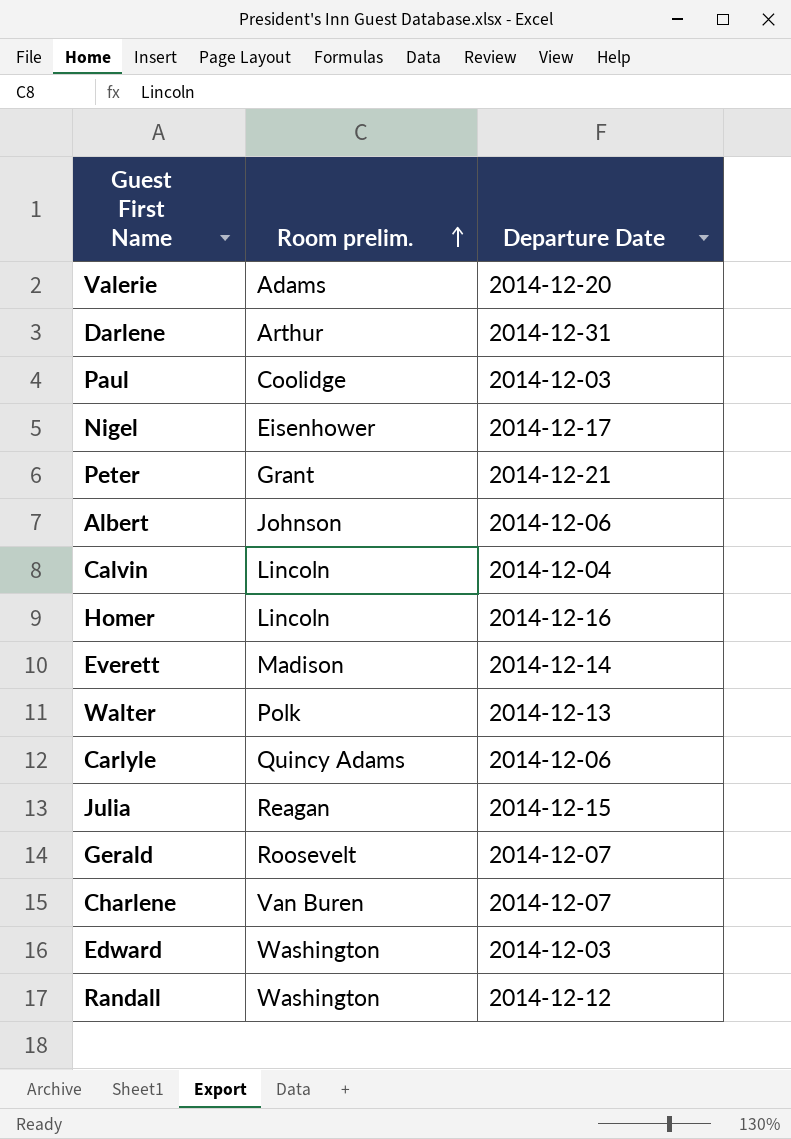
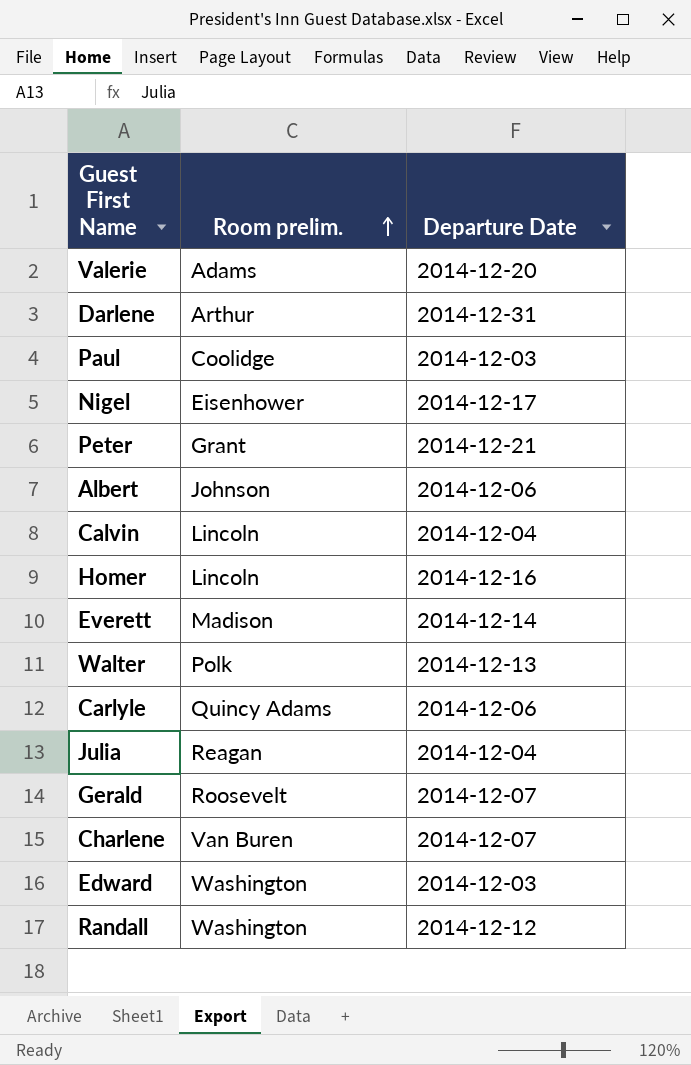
Julia | Departure Date: 2014-12-15 -> 2014-12-04

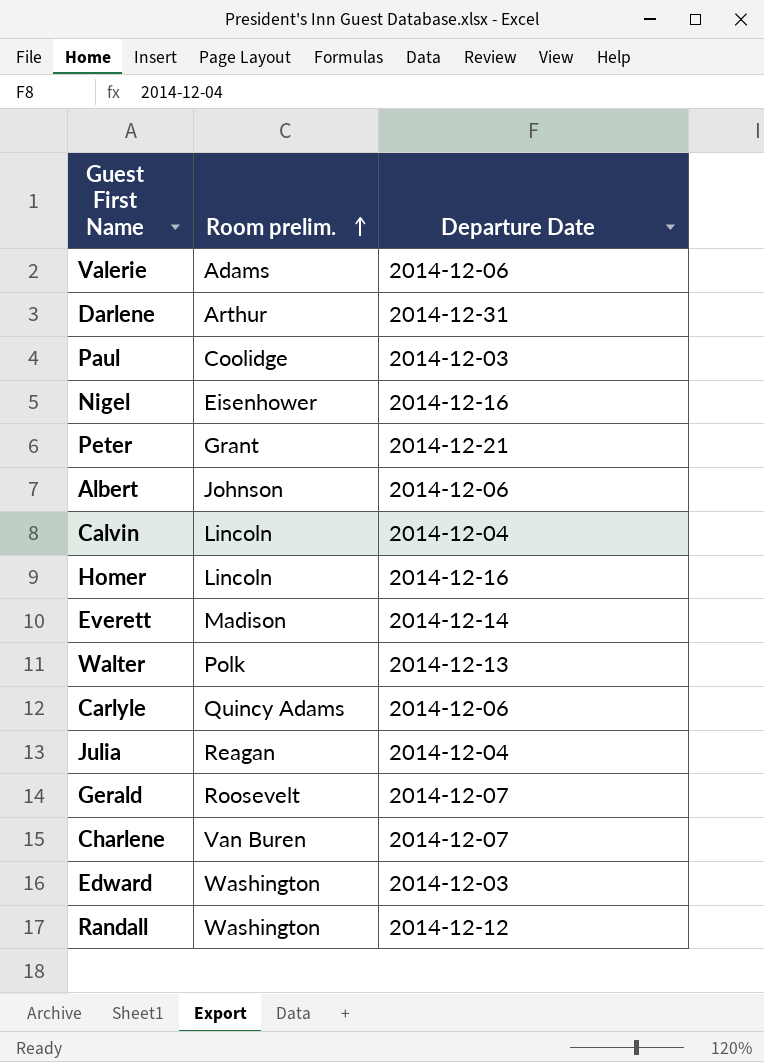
Valerie | Departure Date: 2014-12-20 -> 2014-12-06
Nigel | Departure Date: 2014-12-17 -> 2014-12-16

